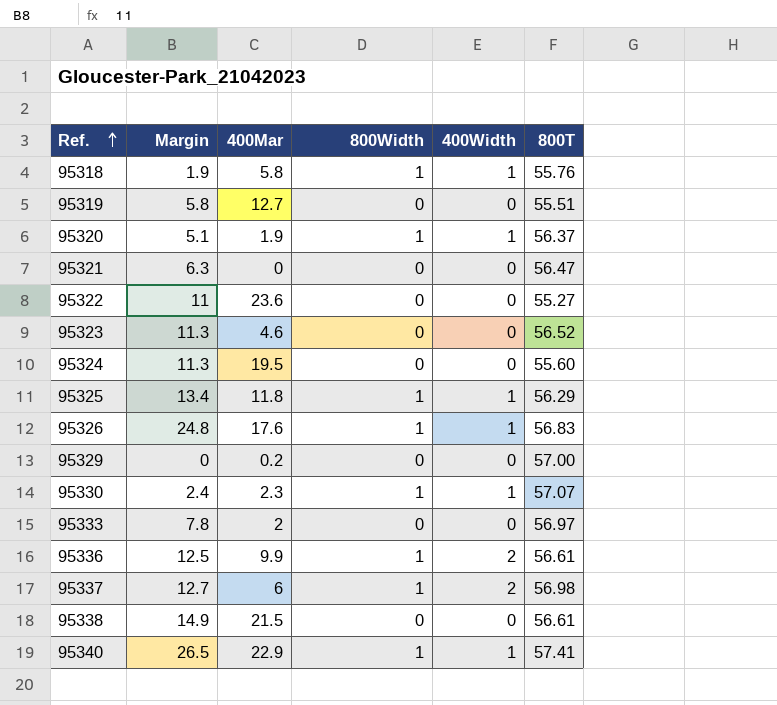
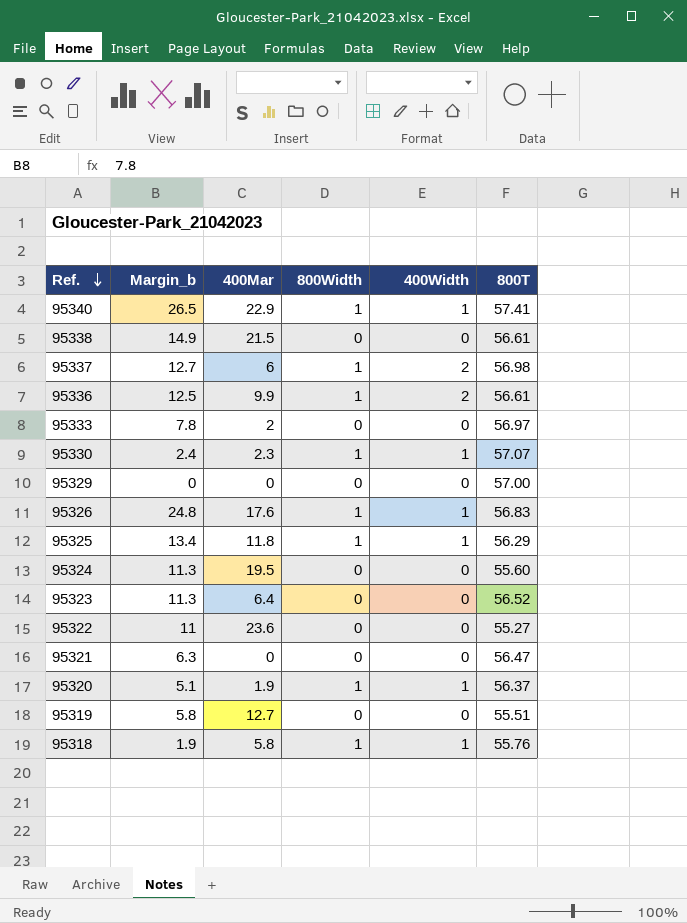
row order: Ref. ascending -> Ref. descending
column name: Margin -> Margin_b
95329 | 400Mar: 0.2 -> 0
95323 | 400Mar: 4.6 -> 6.4

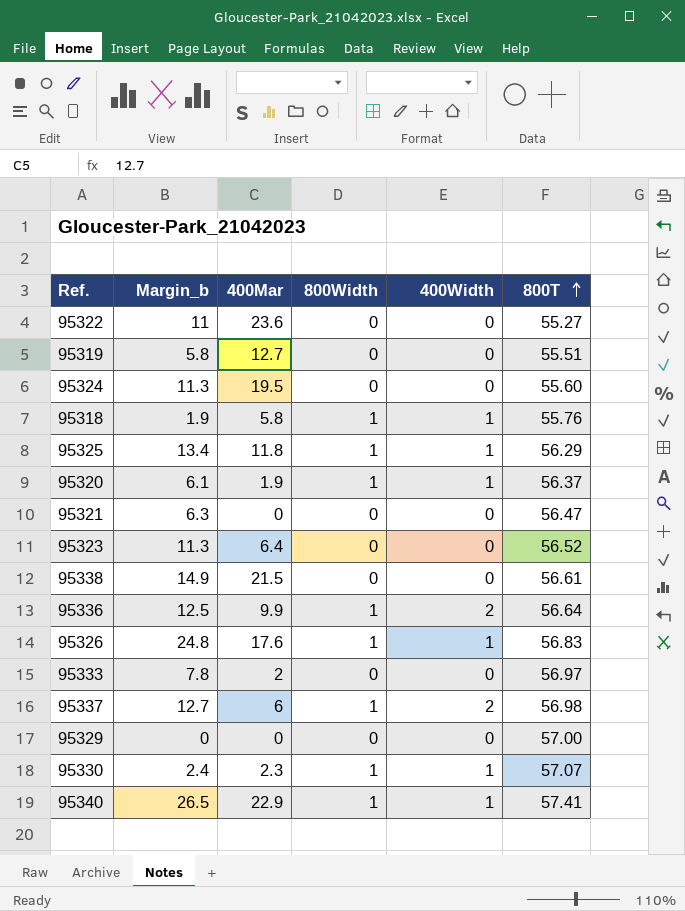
row order: Ref. descending -> 800T ascending
95320 | Margin_b: 5.1 -> 6.1
95336 | 800T: 56.61 -> 56.64

